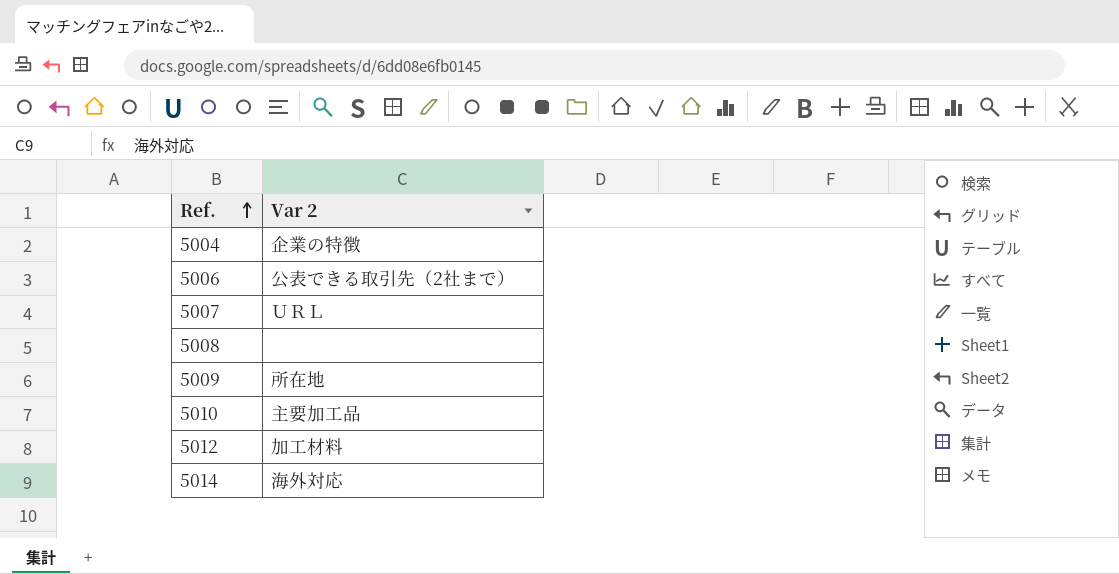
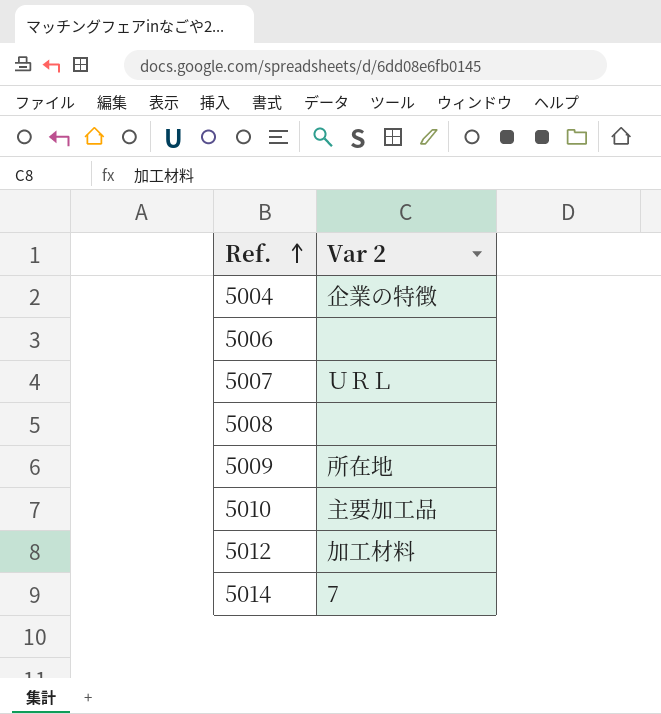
5006 | Var 2: 公表できる取引先（2社まで） -> none
5014 | Var 2: 海外対応 -> 7

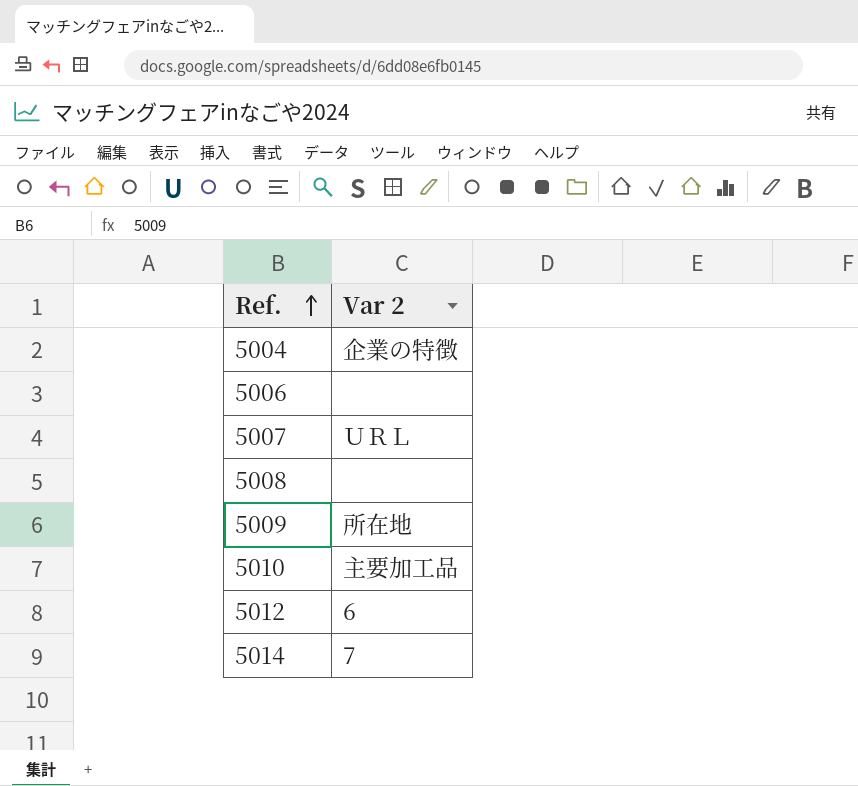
5012 | Var 2: 加工材料 -> 6

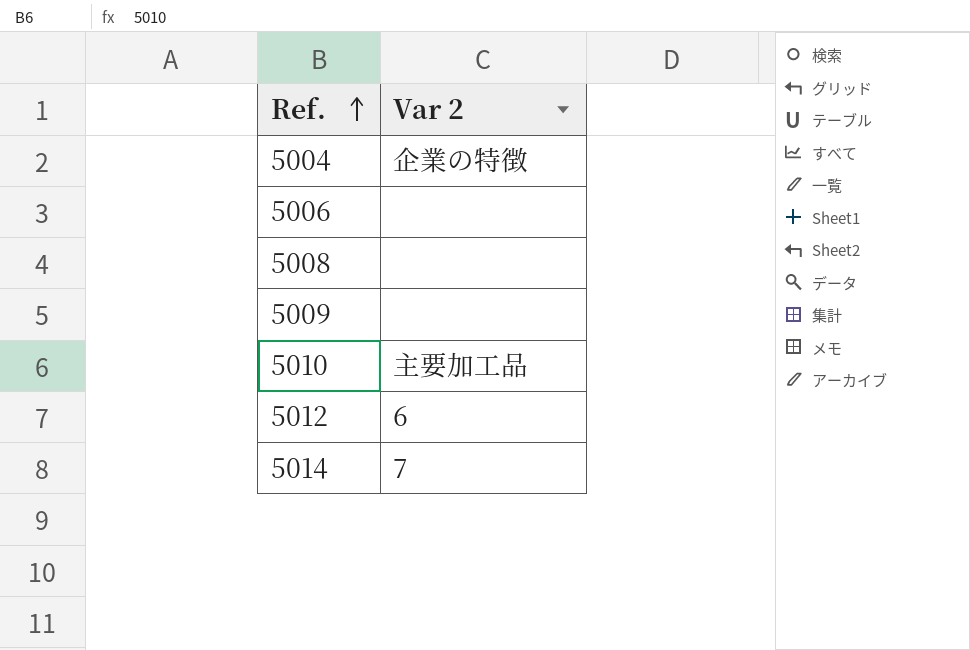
row 5007: ＵＲＬ -> none
5009 | Var 2: 所在地 -> none

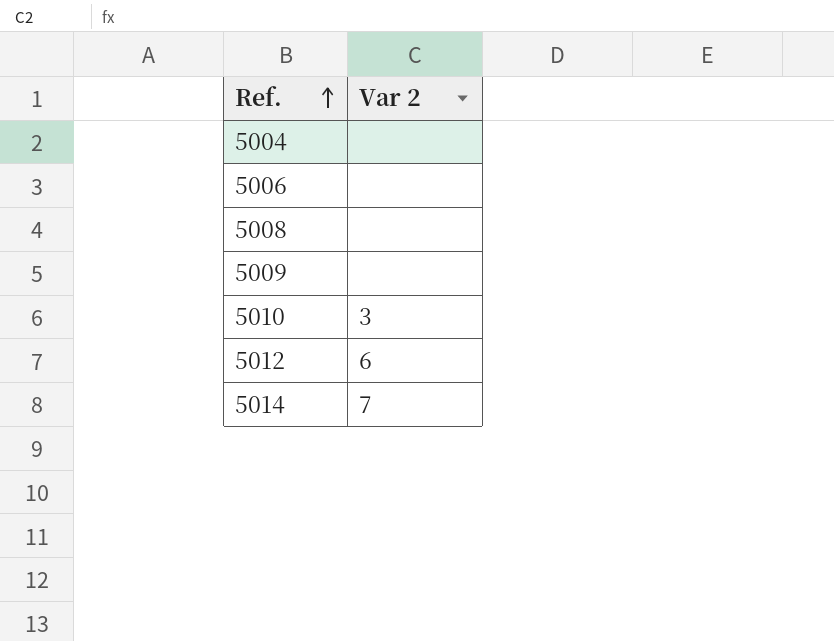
5004 | Var 2: 企業の特徴 -> none
5010 | Var 2: 主要加工品 -> 3

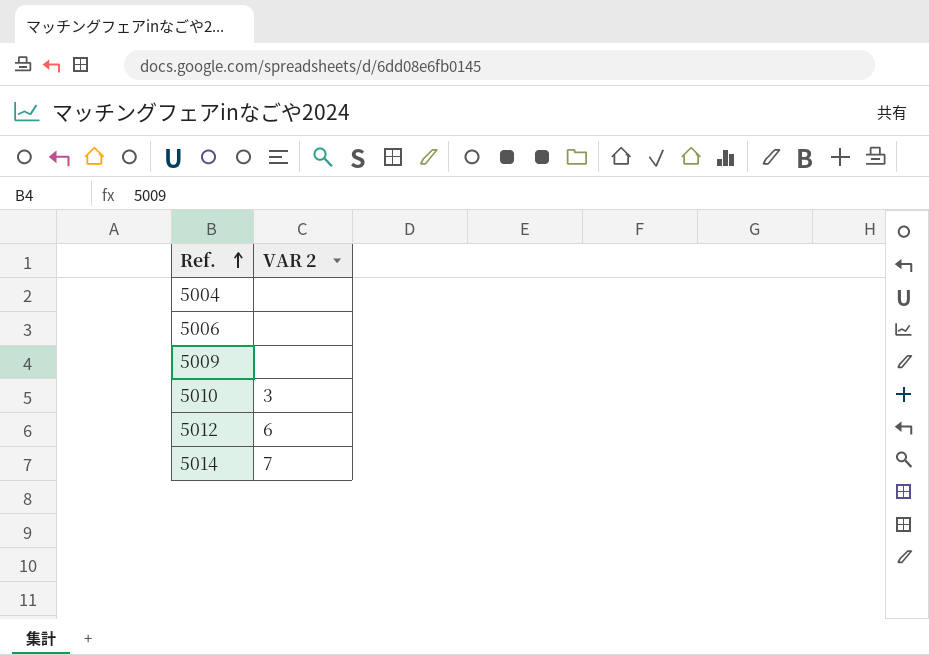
column name: Var 2 -> VAR 2
row 5008: none -> none

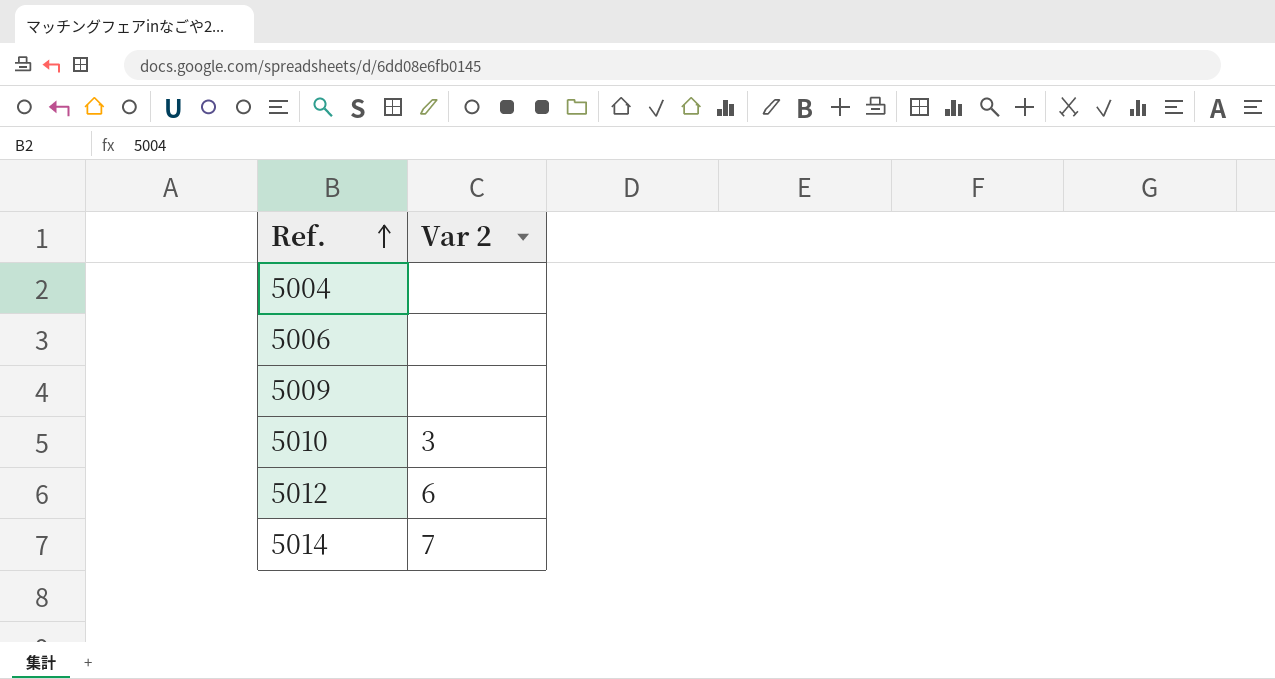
column name: VAR 2 -> Var 2

